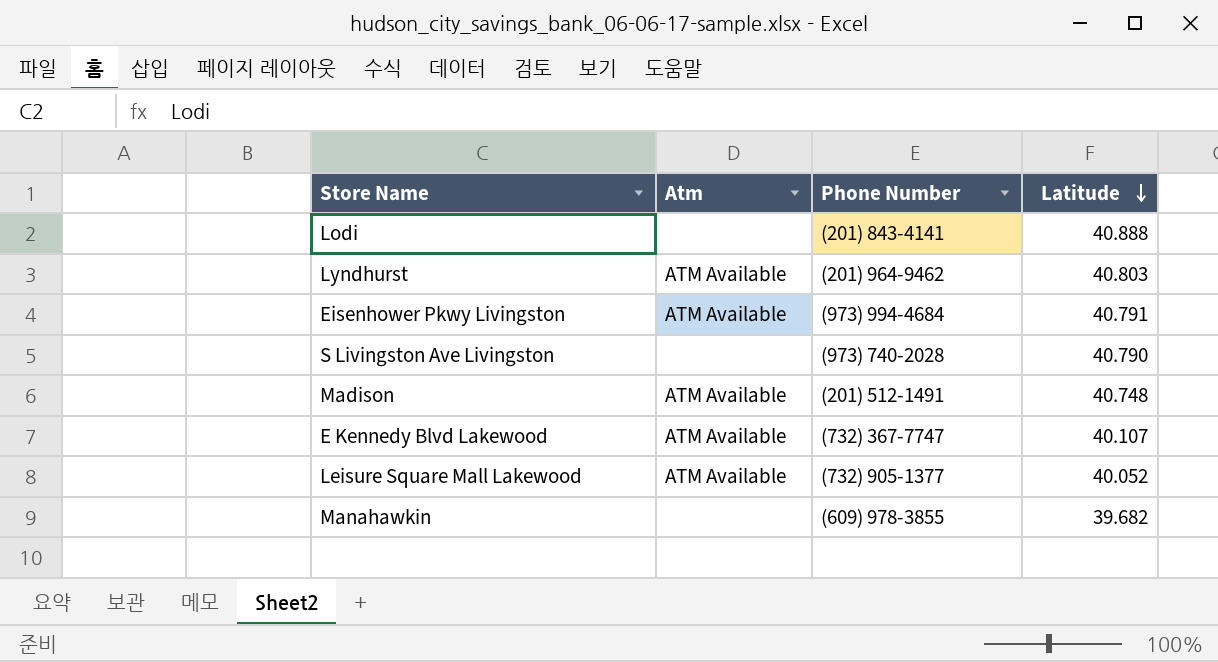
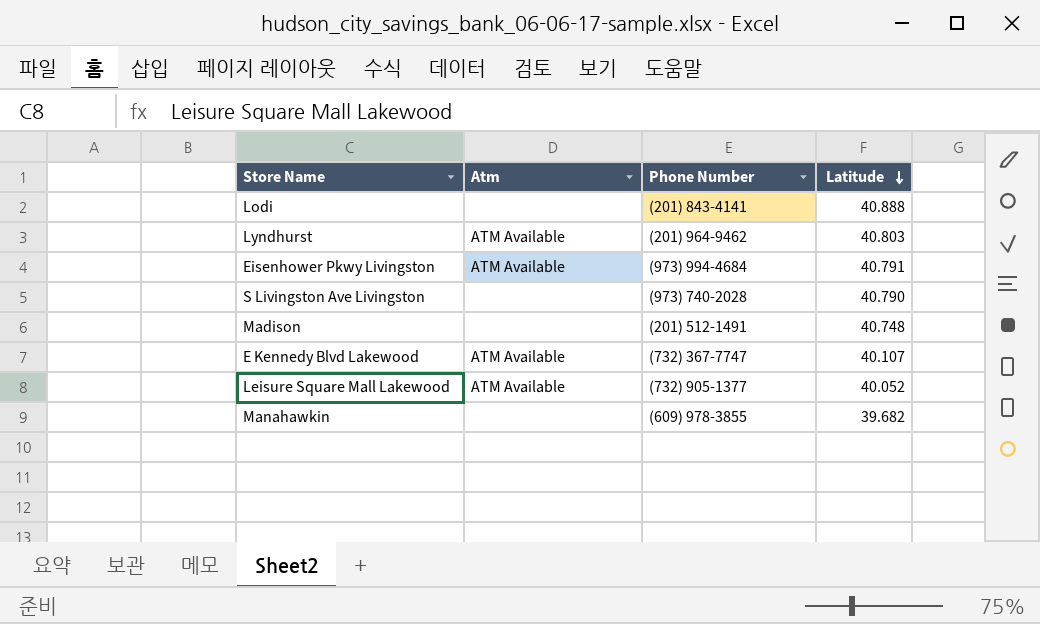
Madison | Atm: ATM Available -> none

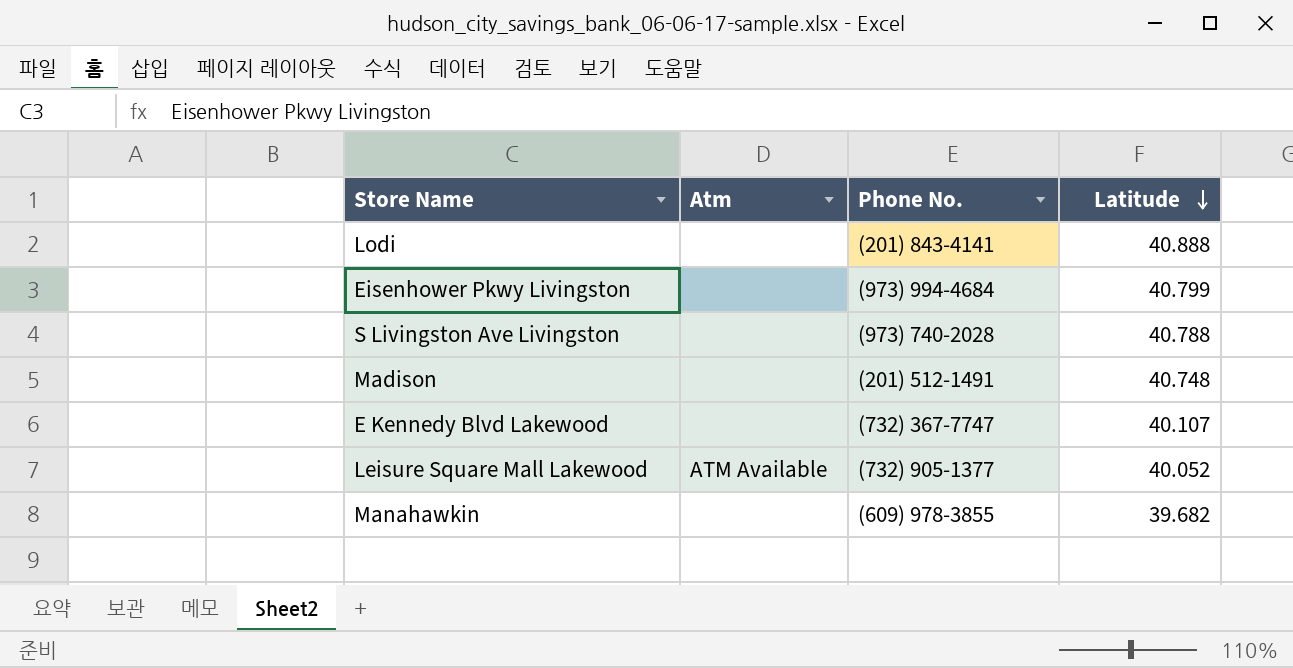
column name: Phone Number -> Phone No.
row Lyndhurst: ATM Available | (201) 964-9462 | 40.803 -> none
Eisenhower Pkwy Livingston | Atm: ATM Available -> none
Eisenhower Pkwy Livingston | Latitude: 40.791 -> 40.799
S Livingston Ave Livingston | Latitude: 40.790 -> 40.788
E Kennedy Blvd Lakewood | Atm: ATM Available -> none

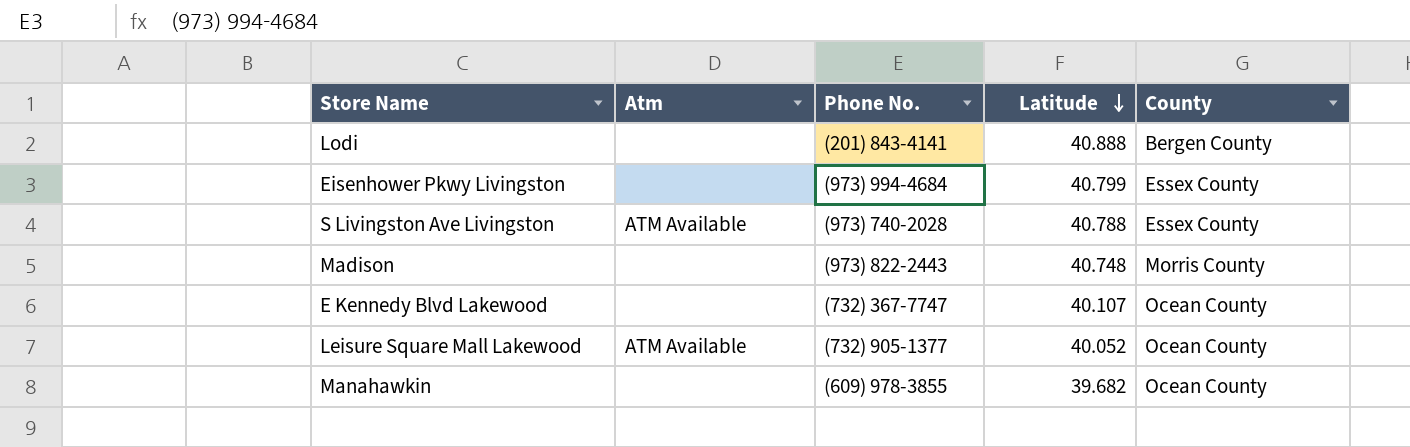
column County | position: none -> 5
S Livingston Ave Livingston | Atm: none -> ATM Available
Madison | Phone No.: (201) 512-1491 -> (973) 822-2443

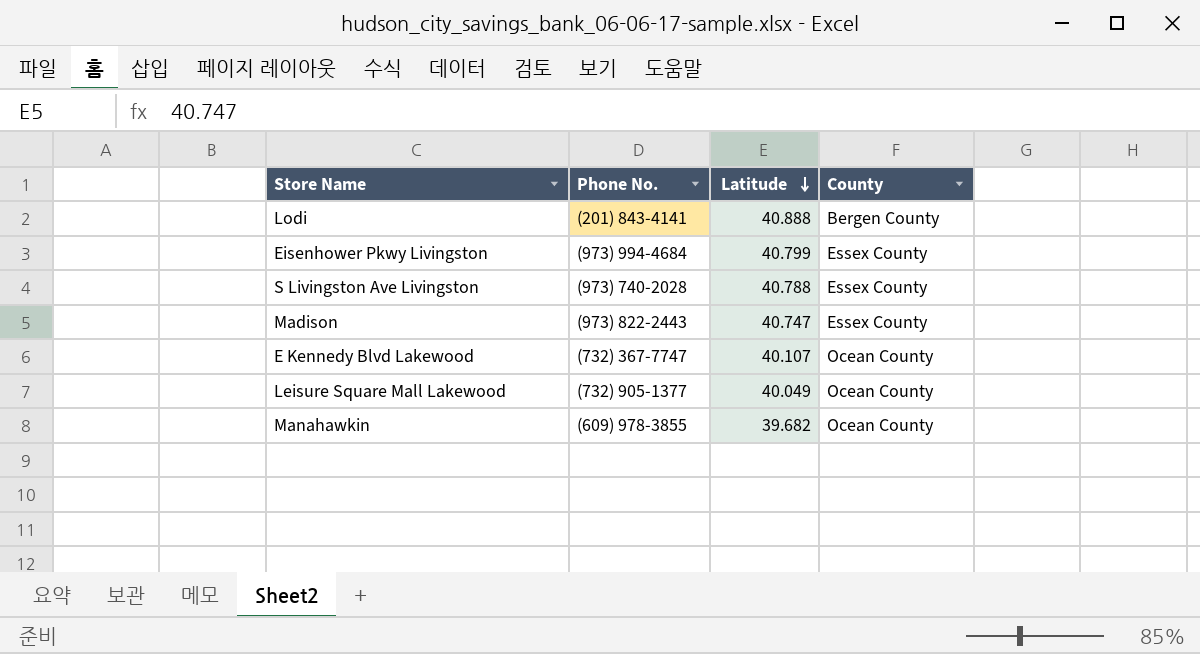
column Atm | position: 2 -> none
Madison | Latitude: 40.748 -> 40.747
Madison | County: Morris County -> Essex County
Leisure Square Mall Lakewood | Latitude: 40.052 -> 40.049

